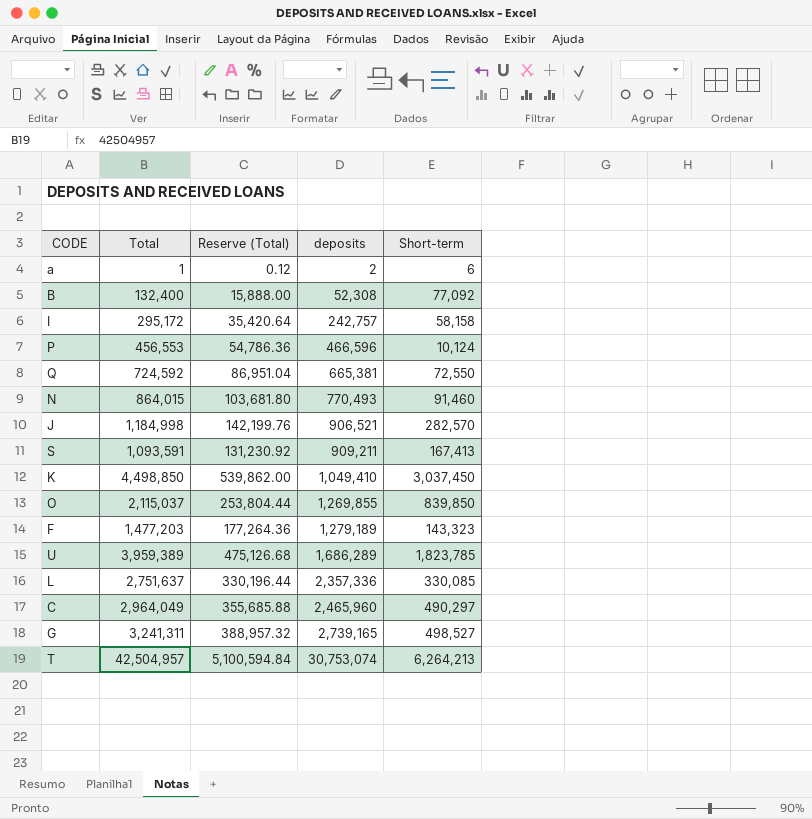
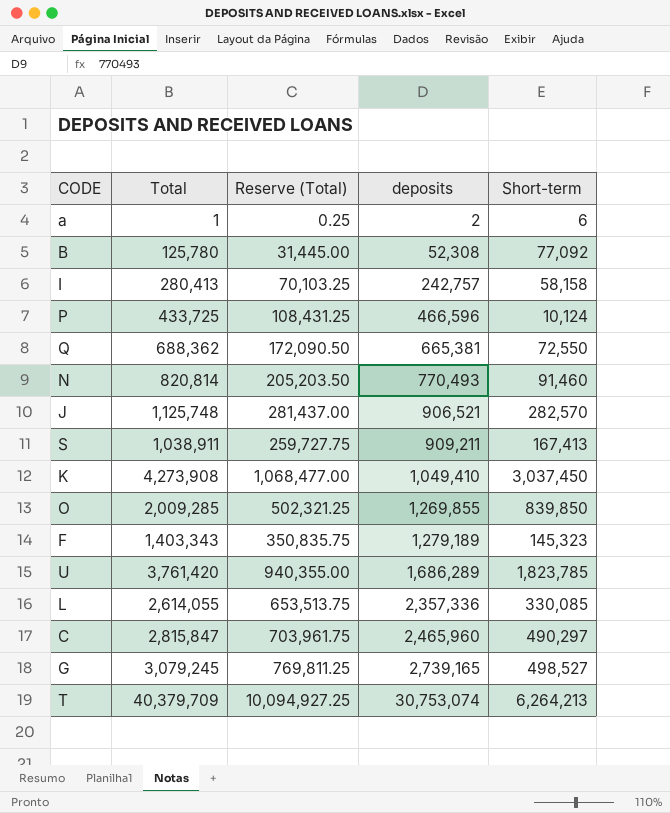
column Reserve (Total) | formula: [Total] * 0.12 -> [Total] * 0.25
B | Total: 132,400 -> 125,780
I | Total: 295,172 -> 280,413
P | Total: 456,553 -> 433,725
Q | Total: 724,592 -> 688,362
N | Total: 864,015 -> 820,814
J | Total: 1,184,998 -> 1,125,748
S | Total: 1,093,591 -> 1,038,911
K | Total: 4,498,850 -> 4,273,908
O | Total: 2,115,037 -> 2,009,285
F | Total: 1,477,203 -> 1,403,343
F | Short-term: 143,323 -> 145,323
U | Total: 3,959,389 -> 3,761,420
L | Total: 2,751,637 -> 2,614,055
C | Total: 2,964,049 -> 2,815,847
G | Total: 3,241,311 -> 3,079,245
T | Total: 42,504,957 -> 40,379,709

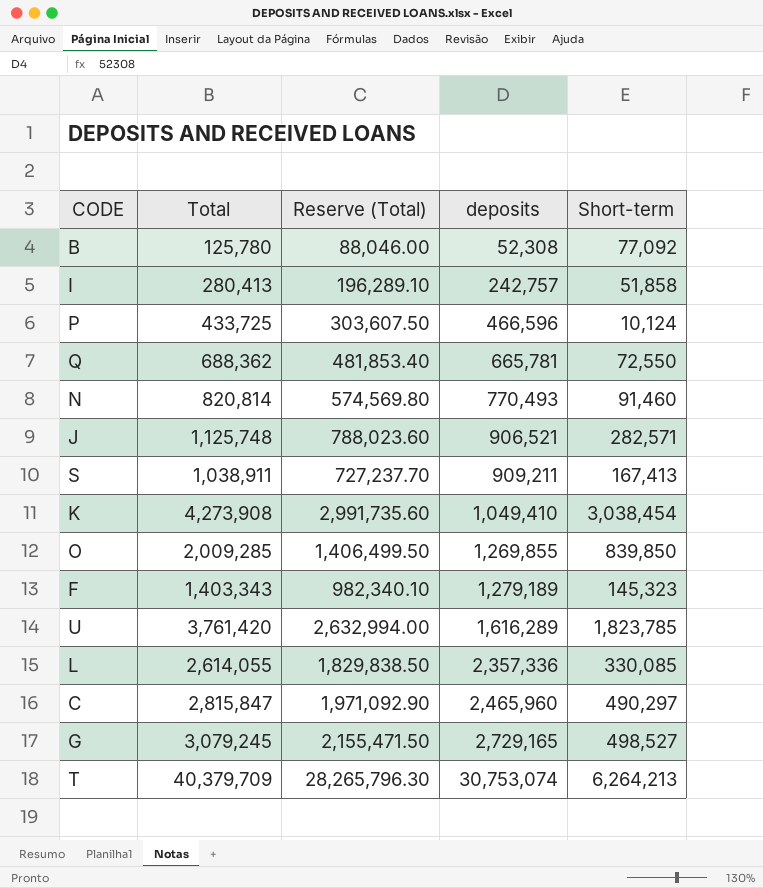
column Reserve (Total) | formula: [Total] * 0.25 -> [Total] * 0.7
row a: 1 | 0.25 | 2 | 6 -> none
I | Short-term: 58,158 -> 51,858
Q | deposits: 665,381 -> 665,781
J | Short-term: 282,570 -> 282,571
K | Short-term: 3,037,450 -> 3,038,454
U | deposits: 1,686,289 -> 1,616,289
G | deposits: 2,739,165 -> 2,729,165

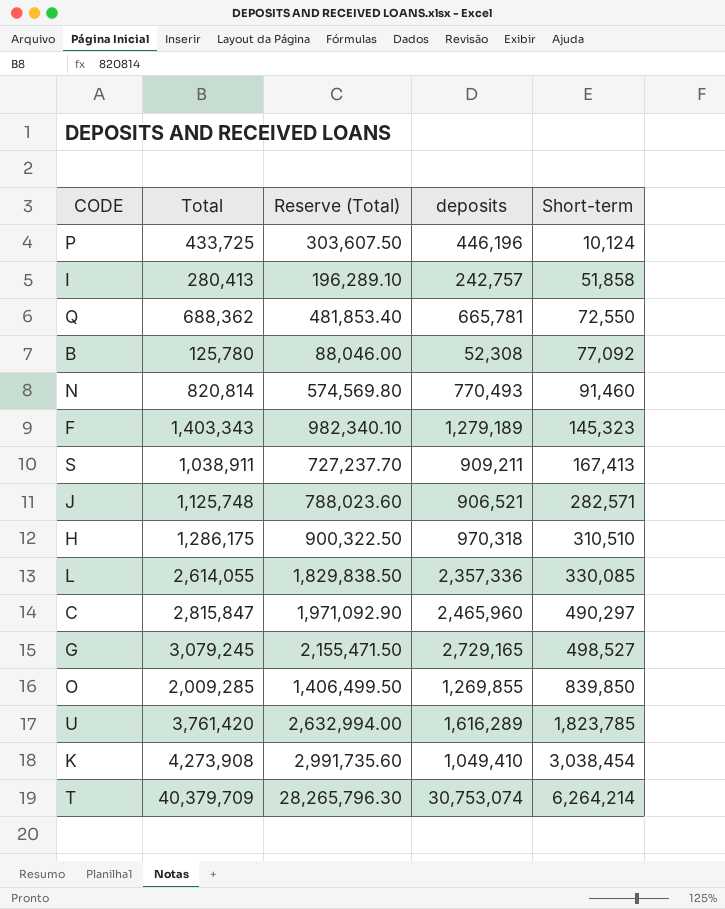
row order: deposits ascending -> Short-term ascending
P | deposits: 466,596 -> 446,196
row H: none -> 1,286,175 | 900,322.50 | 970,318 | 310,510
T | Short-term: 6,264,213 -> 6,264,214

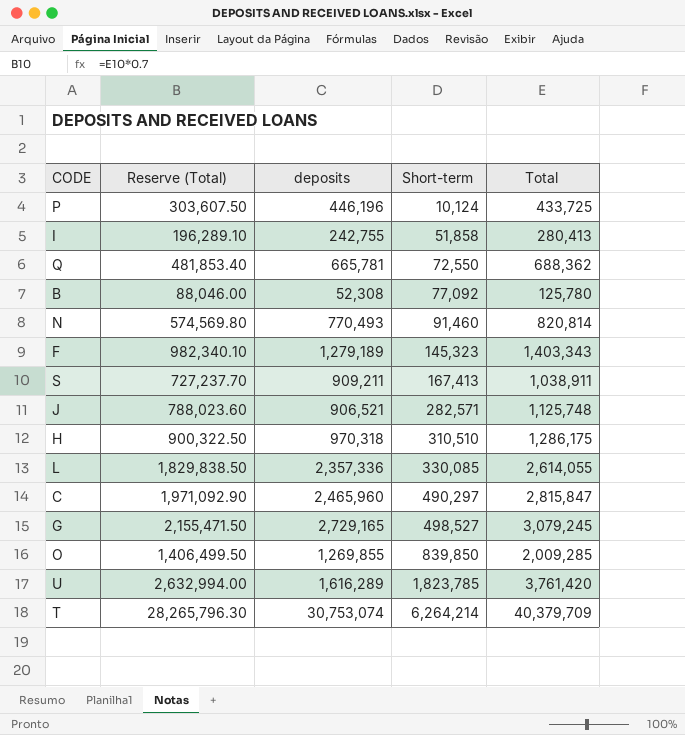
column Total | position: 2 -> 5
row K: 4,273,908 | 2,991,735.60 | 1,049,410 | 3,038,454 -> none
I | deposits: 242,757 -> 242,755

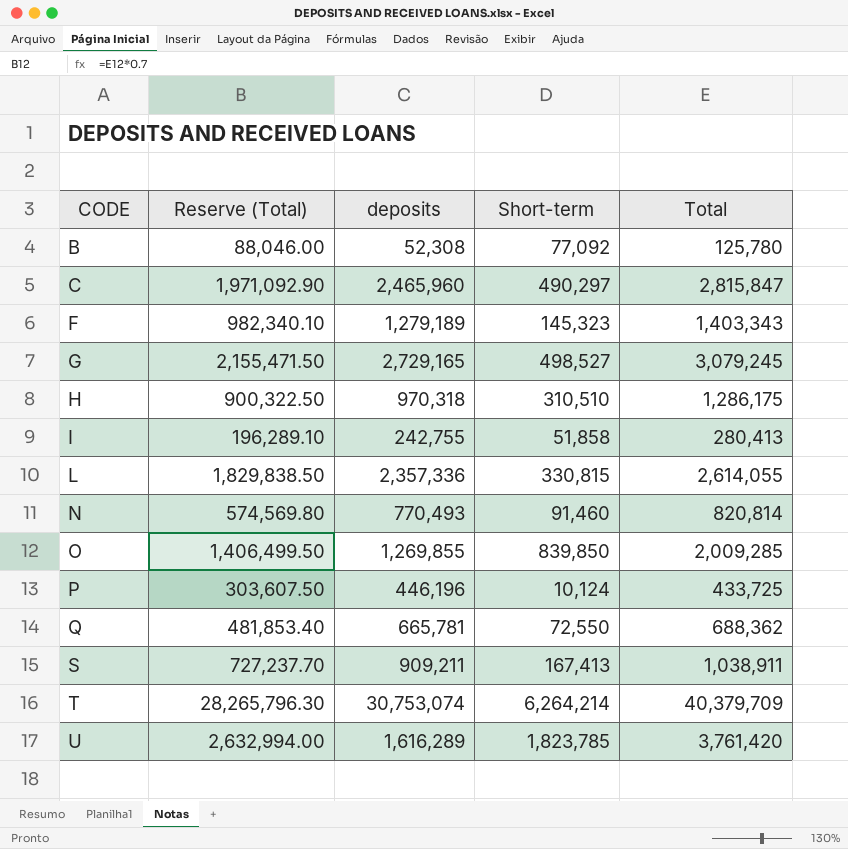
row order: Short-term ascending -> CODE ascending
row J: 788,023.60 | 906,521 | 282,571 | 1,125,748 -> none
L | Short-term: 330,085 -> 330,815

